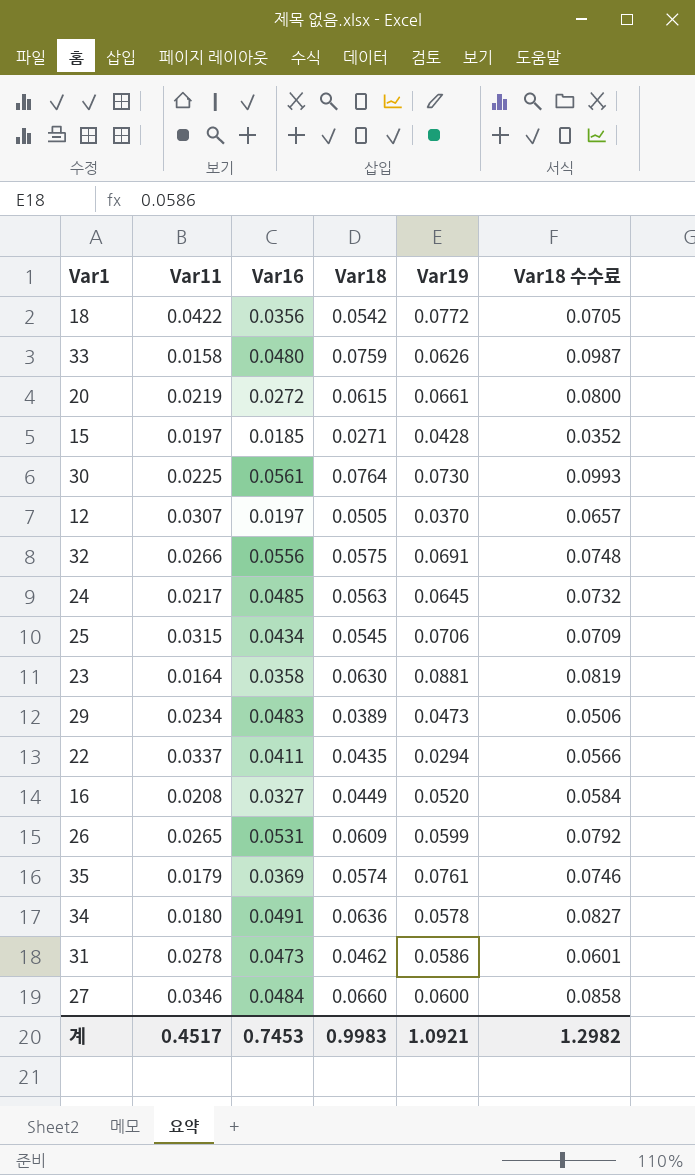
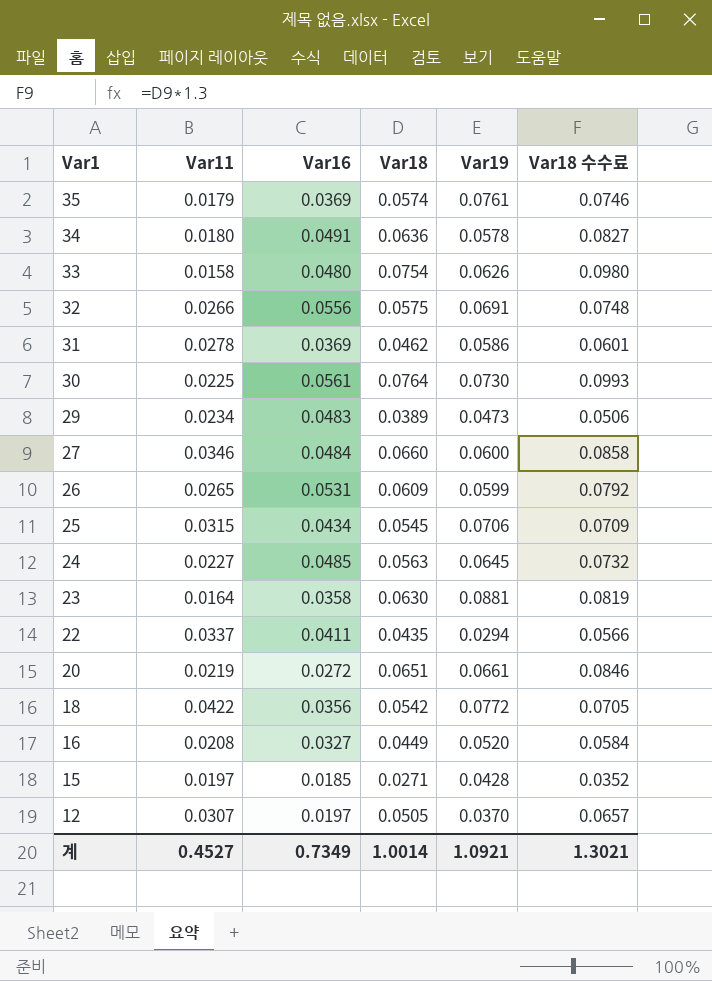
row order: none -> Var1 descending
33 | Var18: 0.0759 -> 0.0754
33 | Var18 수수료: 0.0987 -> 0.0980
31 | Var16: 0.0473 -> 0.0369
24 | Var11: 0.0217 -> 0.0227
20 | Var18: 0.0615 -> 0.0651
20 | Var18 수수료: 0.0800 -> 0.0846
계 | Var11: 0.4517 -> 0.4527
계 | Var16: 0.7453 -> 0.7349
계 | Var18: 0.9983 -> 1.0014
계 | Var18 수수료: 1.2982 -> 1.3021

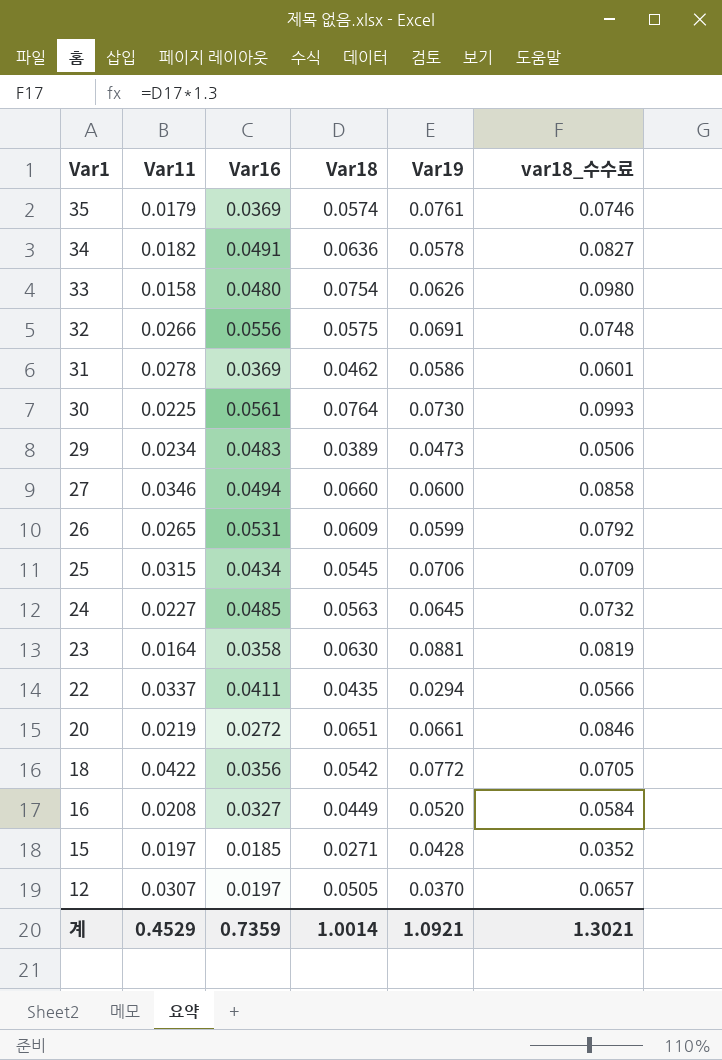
column name: Var18 수수료 -> var18_수수료
34 | Var11: 0.0180 -> 0.0182
27 | Var16: 0.0484 -> 0.0494
계 | Var11: 0.4527 -> 0.4529
계 | Var16: 0.7349 -> 0.7359

